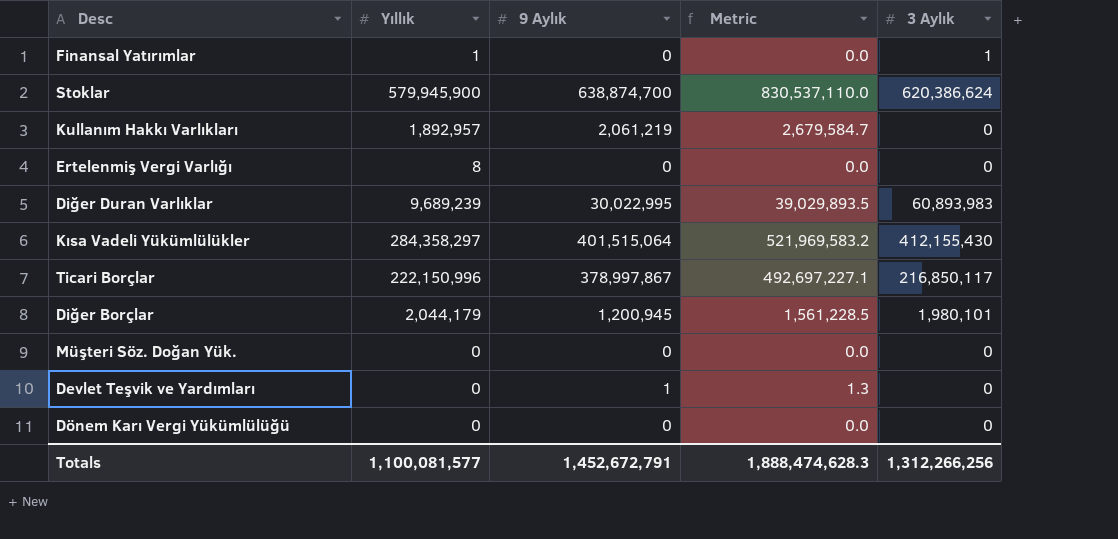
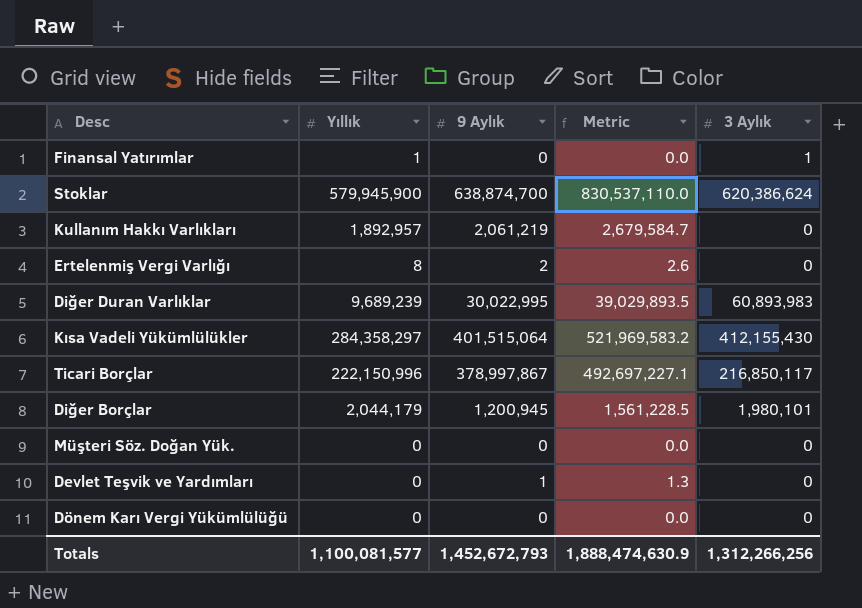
Ertelenmiş Vergi Varlığı | 9 Aylık: 0 -> 2
Ertelenmiş Vergi Varlığı | Metric: 0.0 -> 2.6
Totals | 9 Aylık: 1,452,672,791 -> 1,452,672,793
Totals | Metric: 1,888,474,628.3 -> 1,888,474,630.9

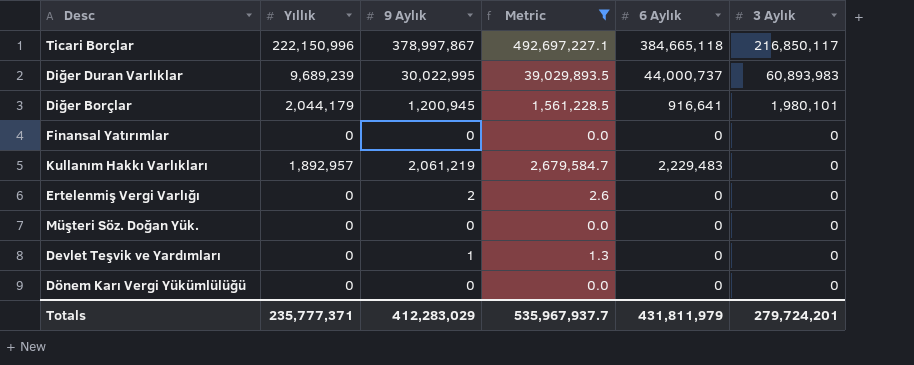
filter: none -> Metric <= 492,697,227.1
row order: none -> 3 Aylık descending
column 6 Aylık | position: none -> 5
Finansal Yatırımlar | Yıllık: 1 -> 0
Finansal Yatırımlar | 3 Aylık: 1 -> 0
Ertelenmiş Vergi Varlığı | Yıllık: 8 -> 0
Totals | Yıllık: 1,100,081,577 -> 235,777,371
Totals | 9 Aylık: 1,452,672,793 -> 412,283,029
Totals | Metric: 1,888,474,630.9 -> 535,967,937.7
Totals | 3 Aylık: 1,312,266,256 -> 279,724,201

